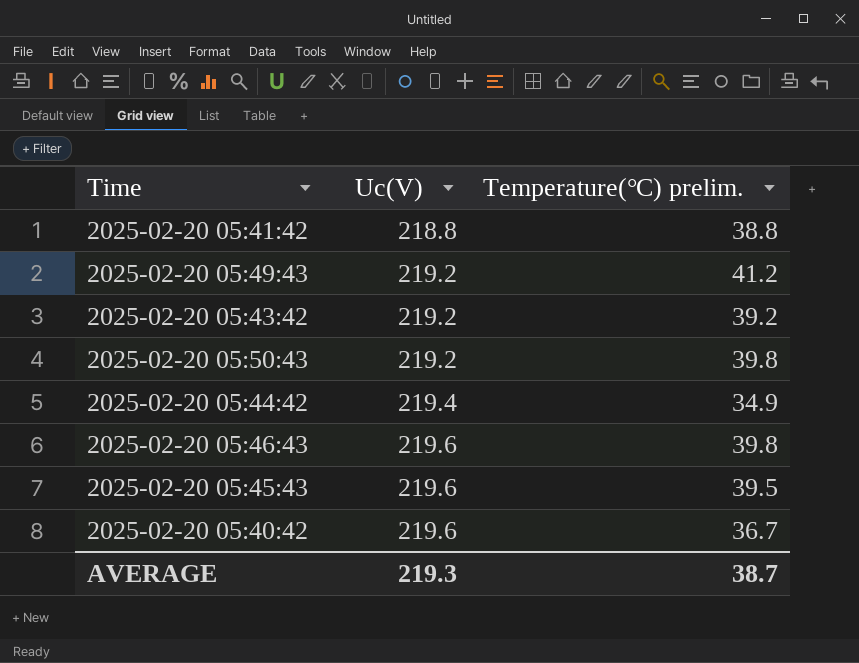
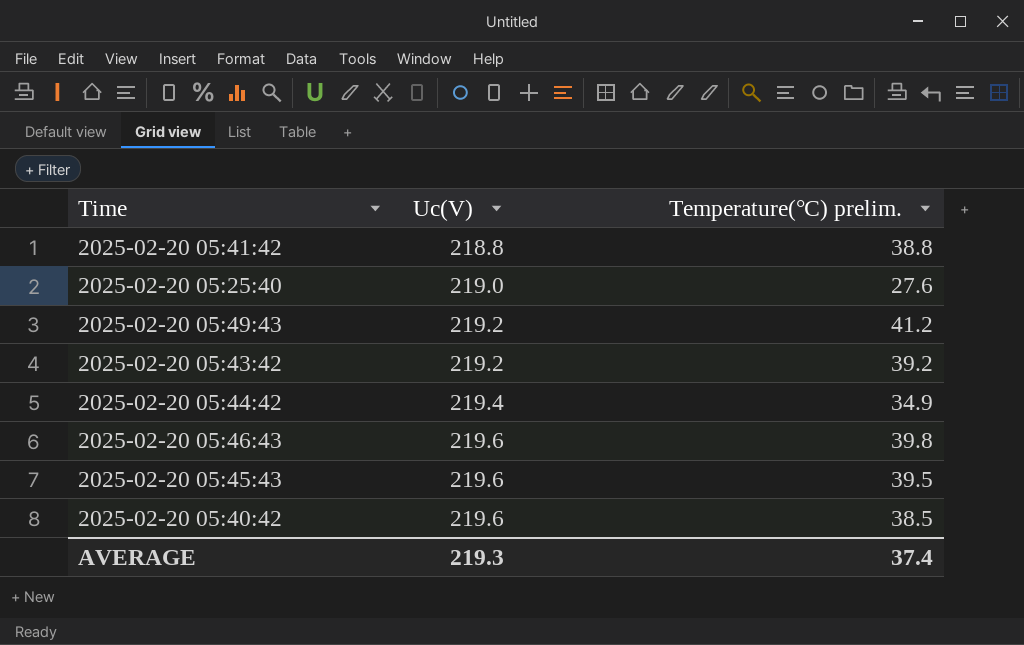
row 2025-02-20 05:50:43: 219.2 | 39.8 -> none
row 2025-02-20 05:25:40: none -> 219.0 | 27.6
2025-02-20 05:40:42 | Temperature(℃) prelim.: 36.7 -> 38.5
AVERAGE | Temperature(℃) prelim.: 38.7 -> 37.4

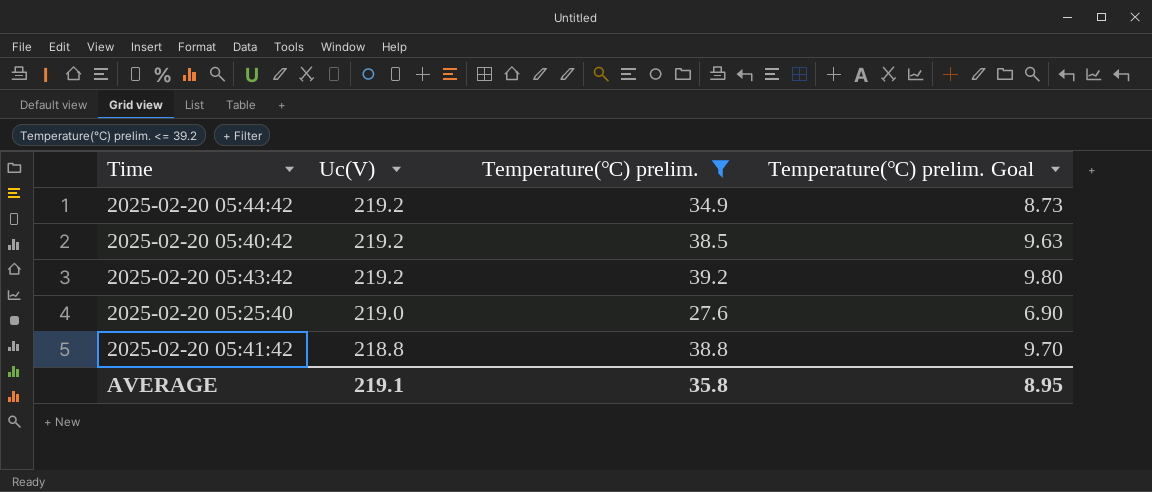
filter: none -> Temperature(℃) prelim. <= 39.2
row order: Uc(V) ascending -> Uc(V) descending
column Temperature(℃) prelim. Goal | formula: none -> [Temperature(℃) prelim.] * 0.25
2025-02-20 05:44:42 | Uc(V): 219.4 -> 219.2
2025-02-20 05:40:42 | Uc(V): 219.6 -> 219.2
AVERAGE | Uc(V): 219.3 -> 219.1
AVERAGE | Temperature(℃) prelim.: 37.4 -> 35.8

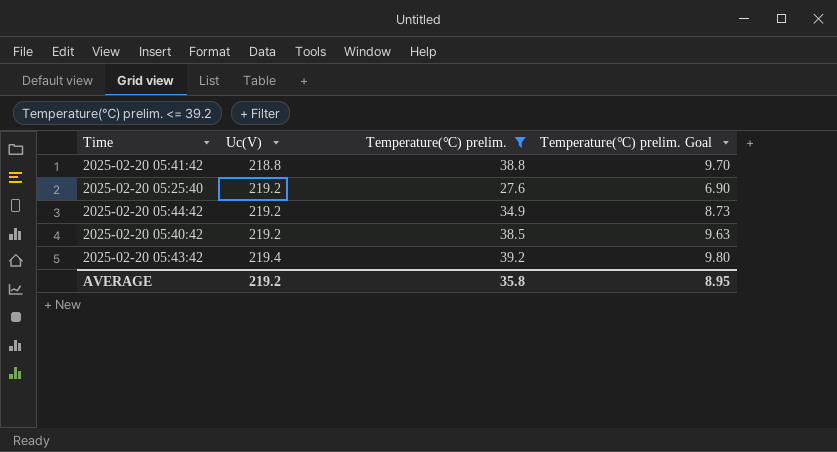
row order: Uc(V) descending -> Uc(V) ascending
2025-02-20 05:25:40 | Uc(V): 219.0 -> 219.2
2025-02-20 05:43:42 | Uc(V): 219.2 -> 219.4
AVERAGE | Uc(V): 219.1 -> 219.2

